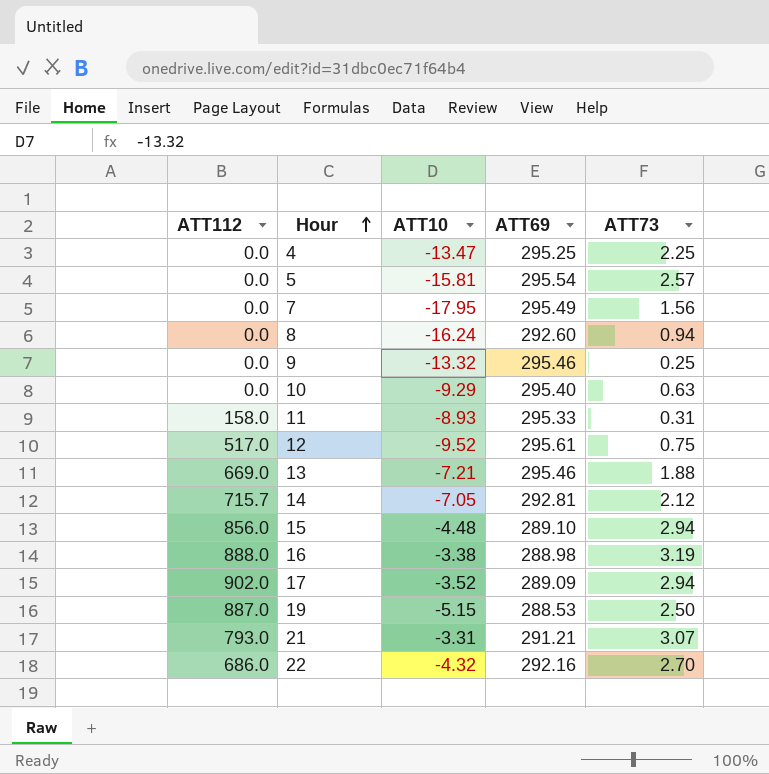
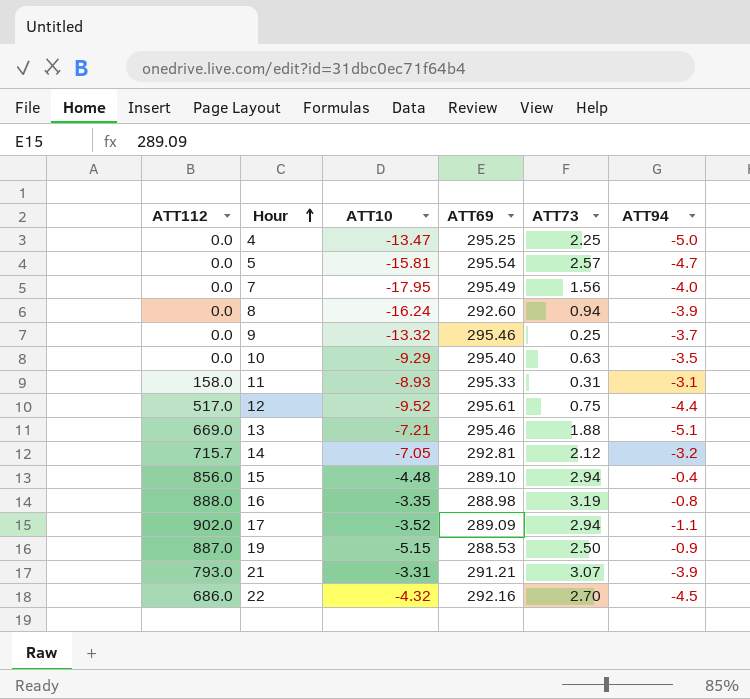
column ATT94 | position: none -> 6
16 | ATT10: -3.38 -> -3.35

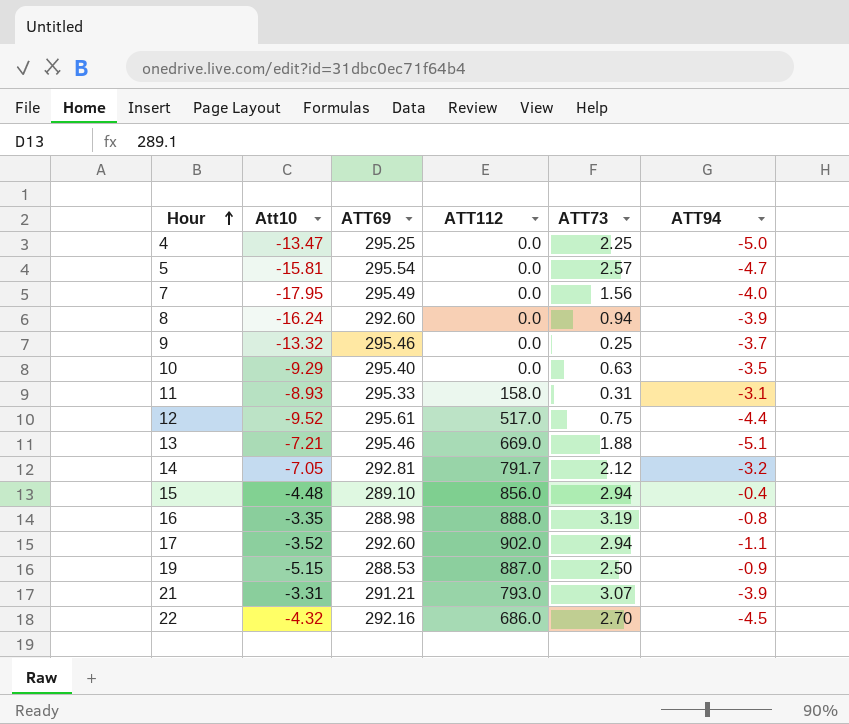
column name: ATT10 -> Att10
column ATT112 | position: 1 -> 4
14 | ATT112: 715.7 -> 791.7
17 | ATT69: 289.09 -> 292.60

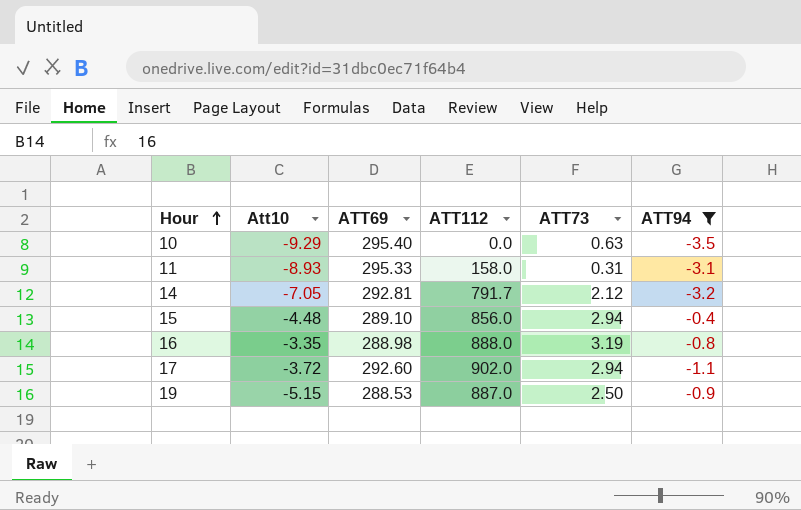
filter: none -> ATT94 >= -3.5
17 | Att10: -3.52 -> -3.72

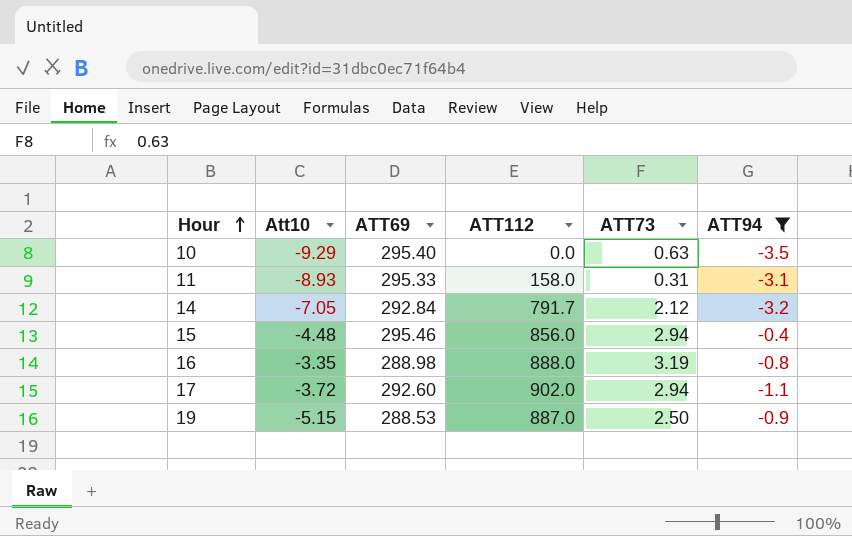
14 | ATT69: 292.81 -> 292.84
15 | ATT69: 289.10 -> 295.46

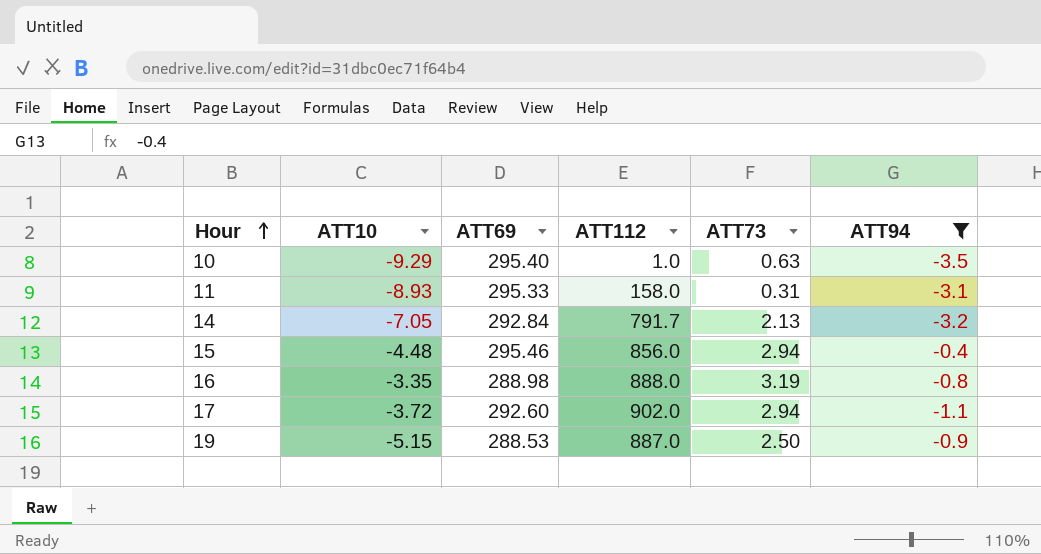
column name: Att10 -> ATT10
10 | ATT112: 0.0 -> 1.0
14 | ATT73: 2.12 -> 2.13

